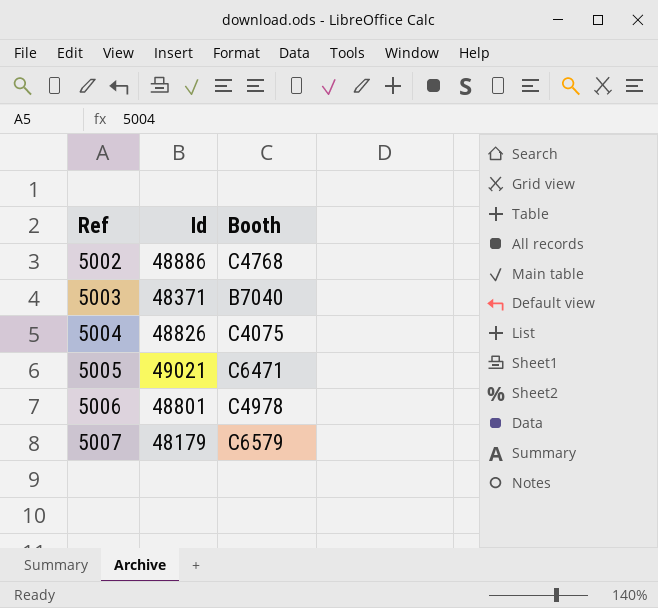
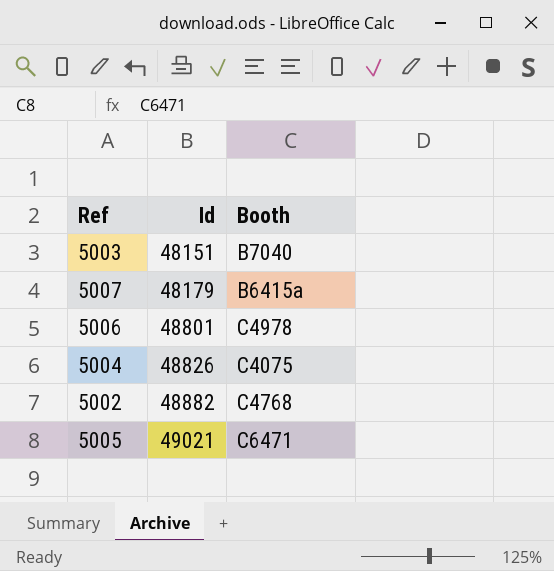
row order: Ref ascending -> Id ascending
5003 | Id: 48371 -> 48151
5007 | Booth: C6579 -> B6415a
5002 | Id: 48886 -> 48882

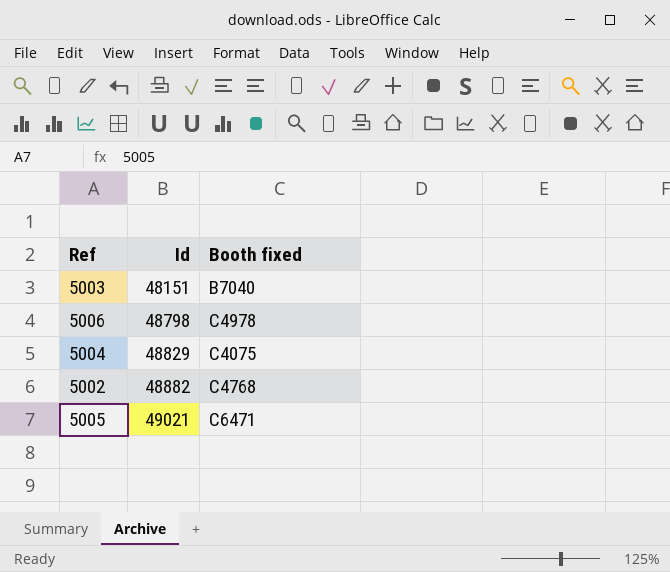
column name: Booth -> Booth fixed
row 5007: 48179 | B6415a -> none
5006 | Id: 48801 -> 48798
5004 | Id: 48826 -> 48829

